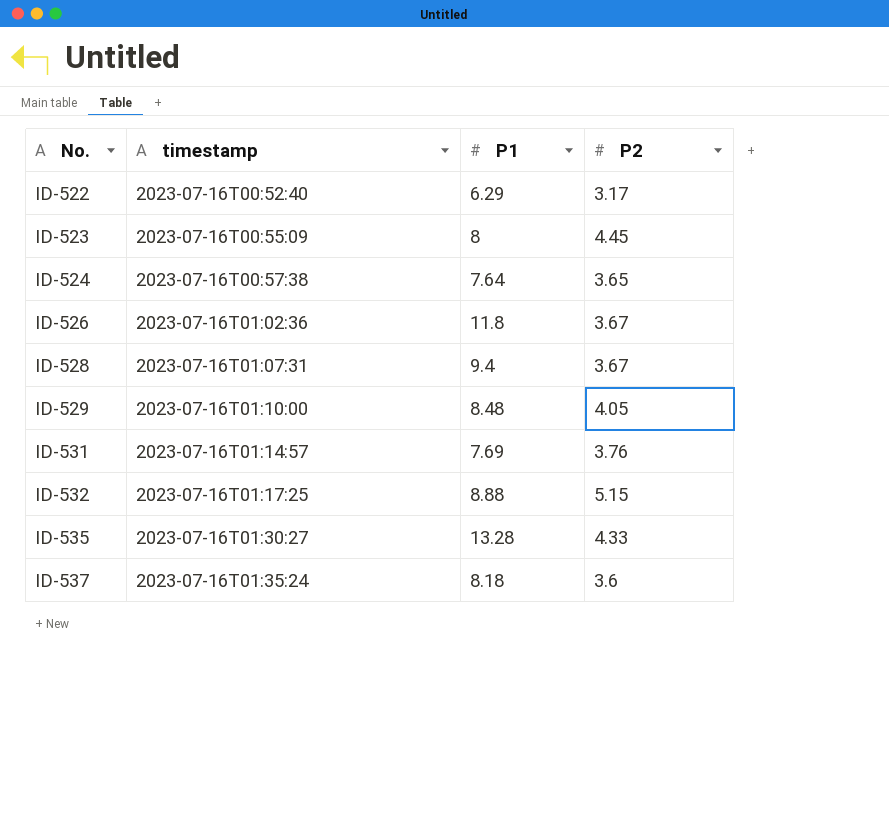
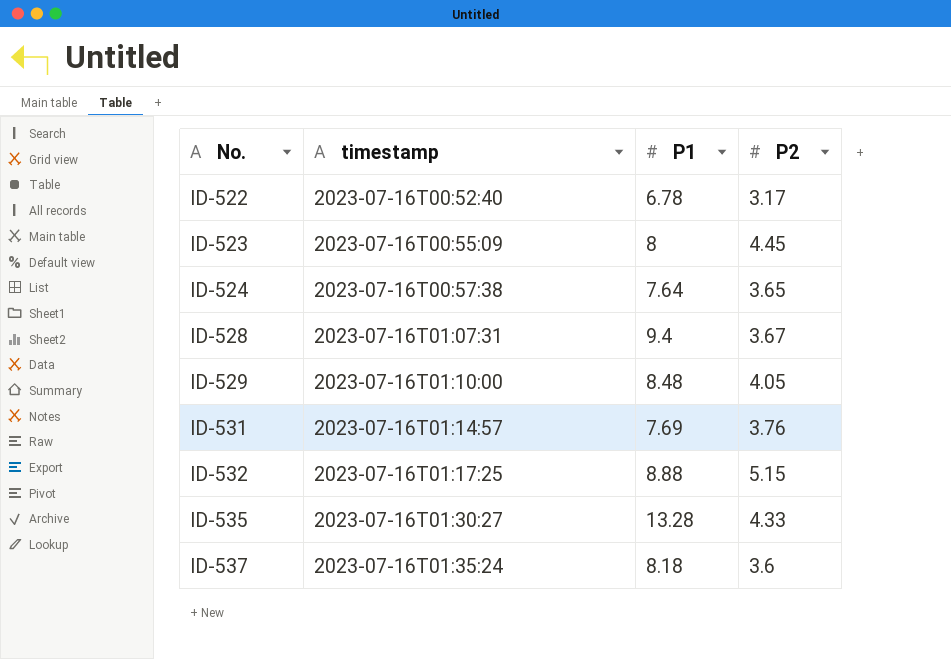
row ID-526: 2023-07-16T01:02:36 | 11.8 | 3.67 -> none
ID-522 | P1: 6.29 -> 6.78

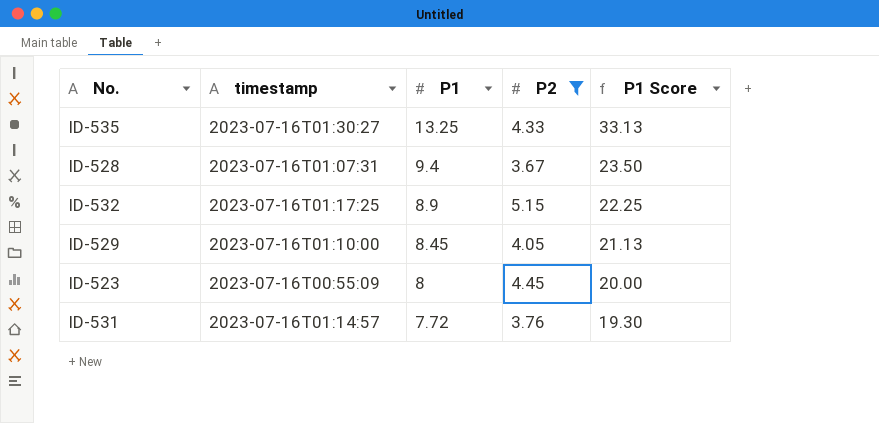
filter: none -> P2 >= 3.67
row order: No. ascending -> P1 descending
column P1 Score | formula: none -> [P1] * 2.5
ID-535 | P1: 13.28 -> 13.25
ID-532 | P1: 8.88 -> 8.9
ID-529 | P1: 8.48 -> 8.45
ID-531 | P1: 7.69 -> 7.72

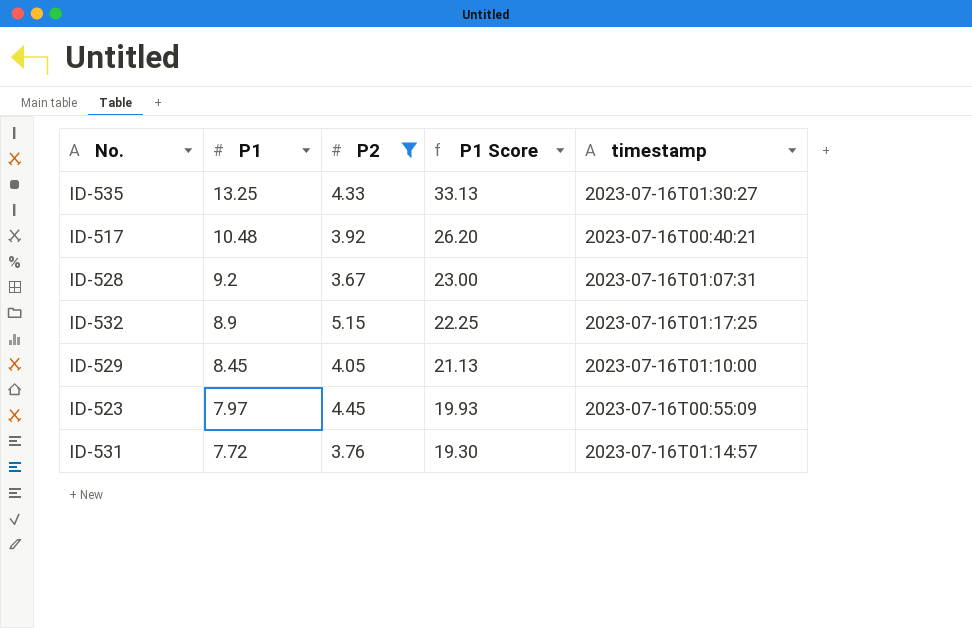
column timestamp | position: 2 -> 5
row ID-517: none -> 10.48 | 3.92 | 26.20 | 2023-07-16T00:40:21
ID-528 | P1: 9.4 -> 9.2
ID-528 | P1 Score: 23.50 -> 23.00
ID-523 | P1: 8 -> 7.97
ID-523 | P1 Score: 20.00 -> 19.93

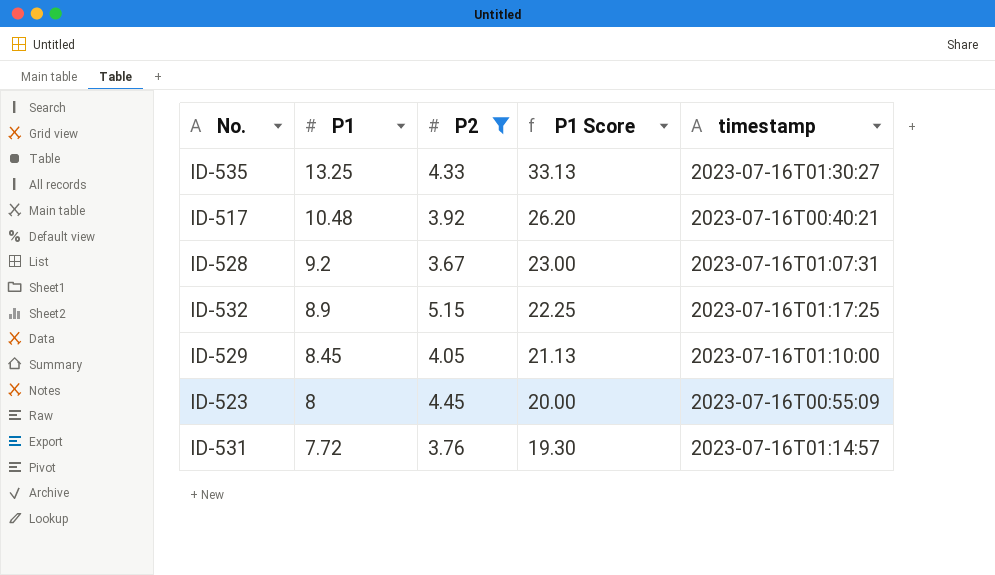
ID-523 | P1: 7.97 -> 8
ID-523 | P1 Score: 19.93 -> 20.00

